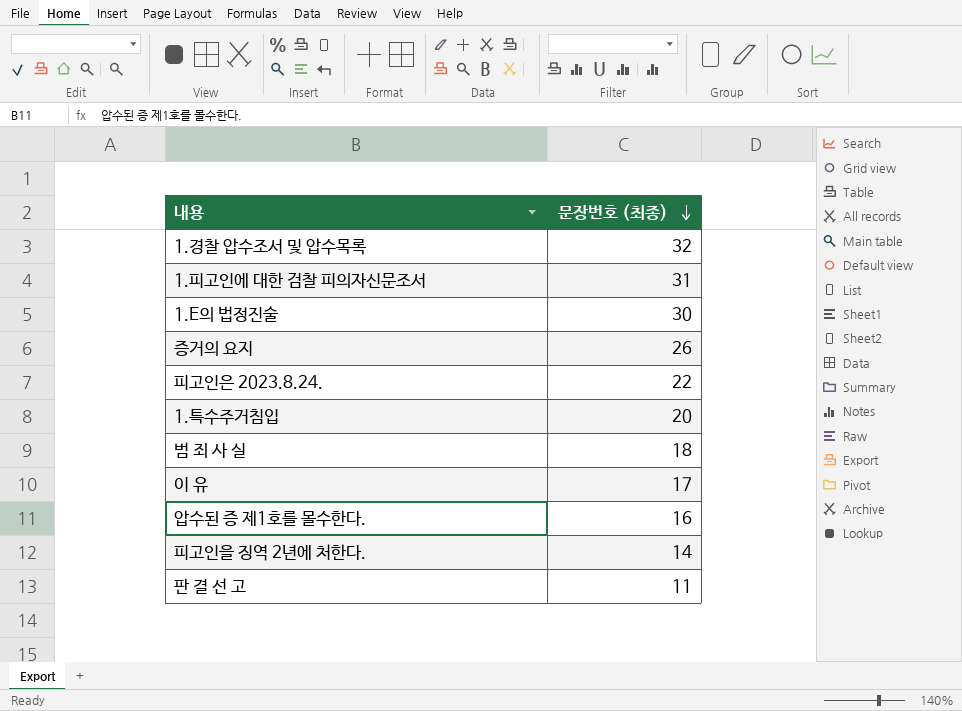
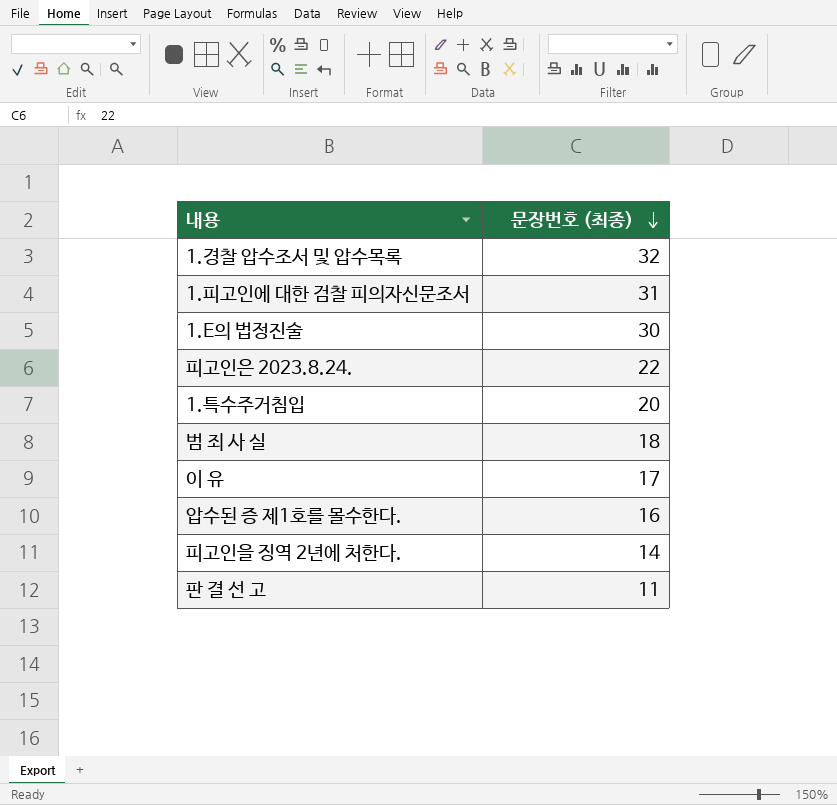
row 증거의 요지: 26 -> none

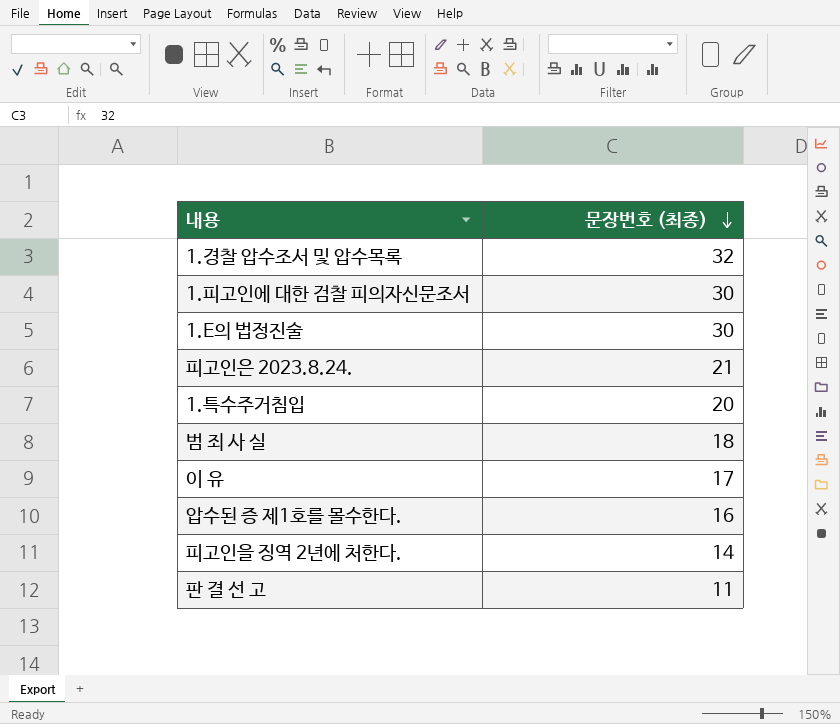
1.피고인에 대한 검찰 피의자신문조서 | 문장번호 (최종): 31 -> 30
피고인은 2023.8.24. | 문장번호 (최종): 22 -> 21

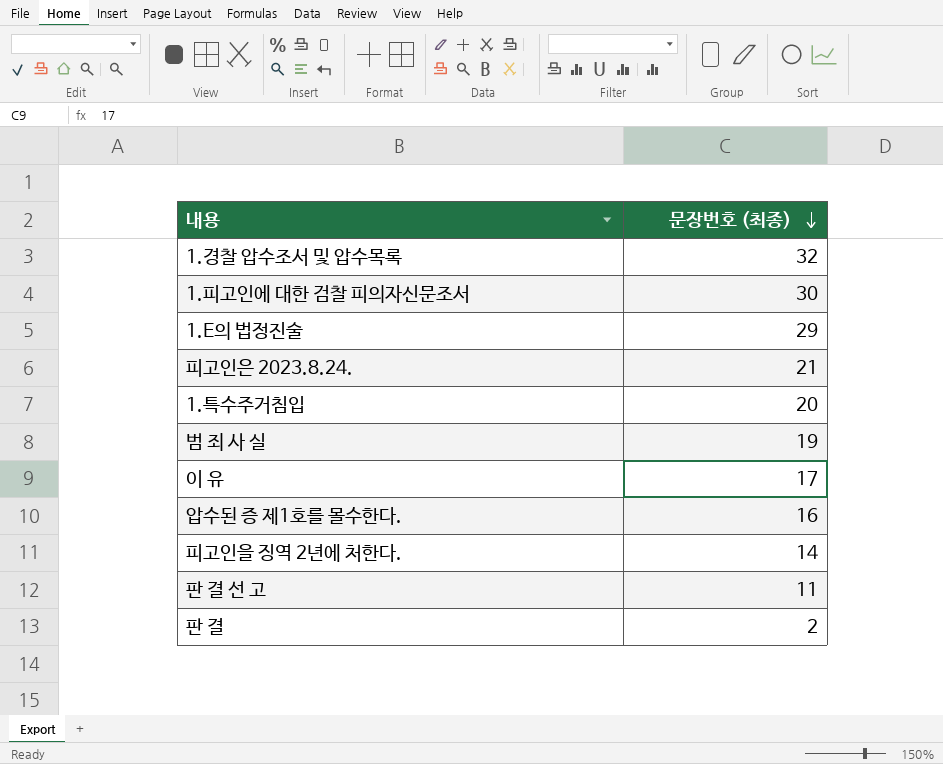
1.E의 법정진술 | 문장번호 (최종): 30 -> 29
범 죄 사 실 | 문장번호 (최종): 18 -> 19
row 판 결: none -> 2

